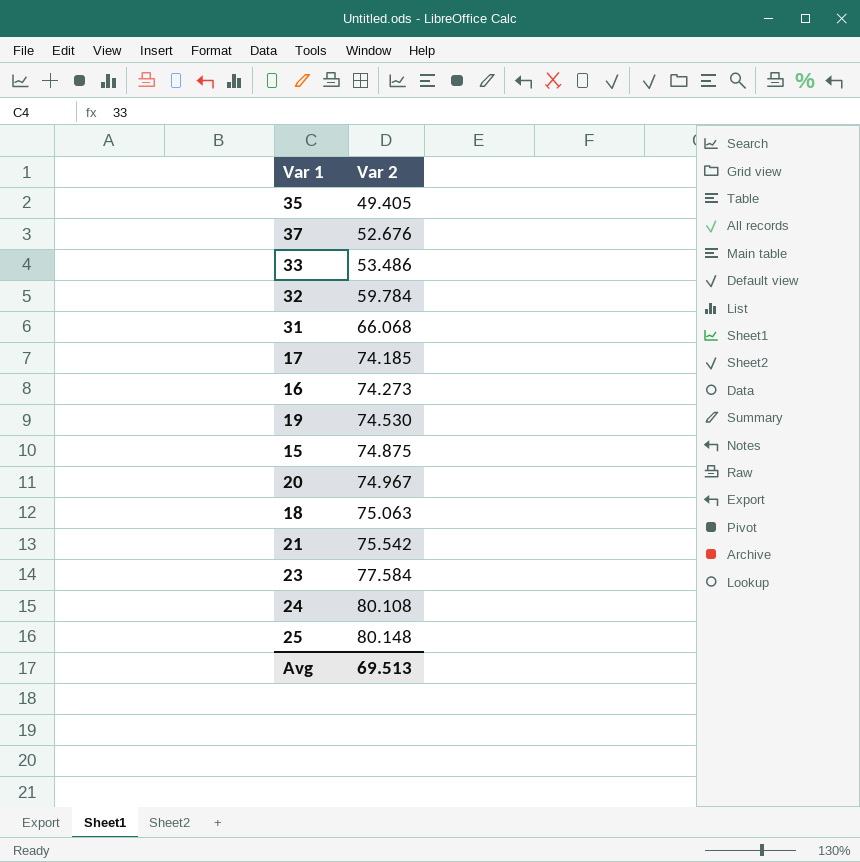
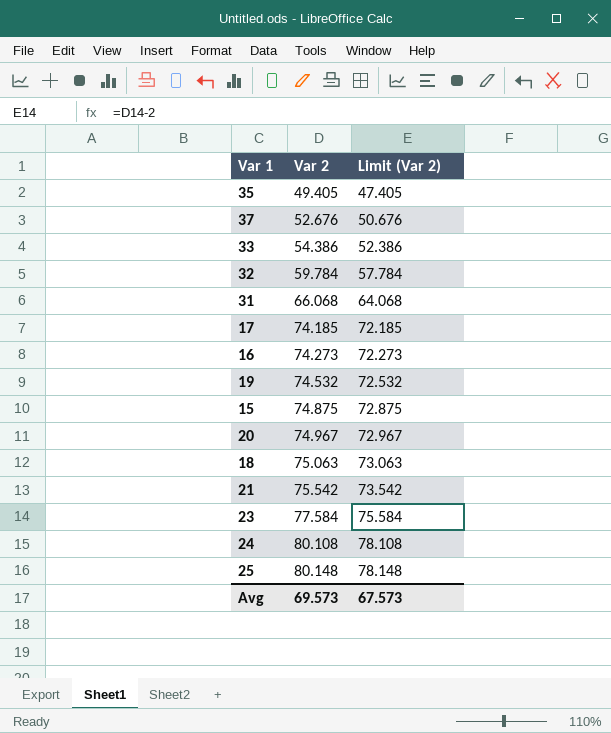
column Limit (Var 2) | formula: none -> [Var 2] - 2
33 | Var 2: 53.486 -> 54.386
19 | Var 2: 74.530 -> 74.532
Avg | Var 2: 69.513 -> 69.573

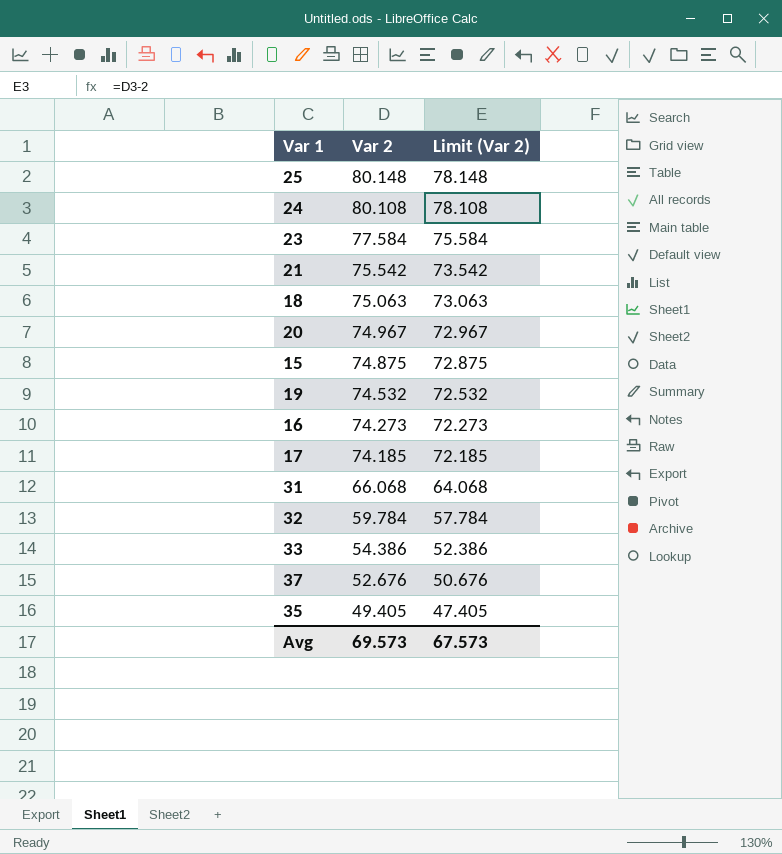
row order: Var 2 ascending -> Var 2 descending

